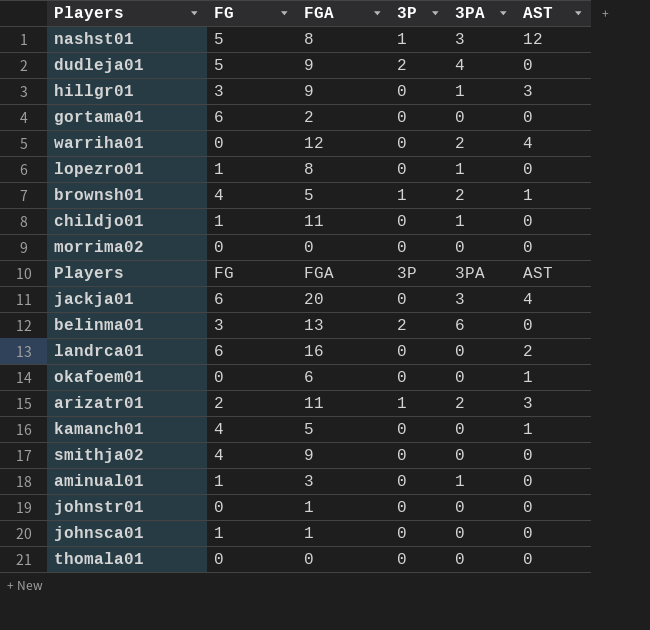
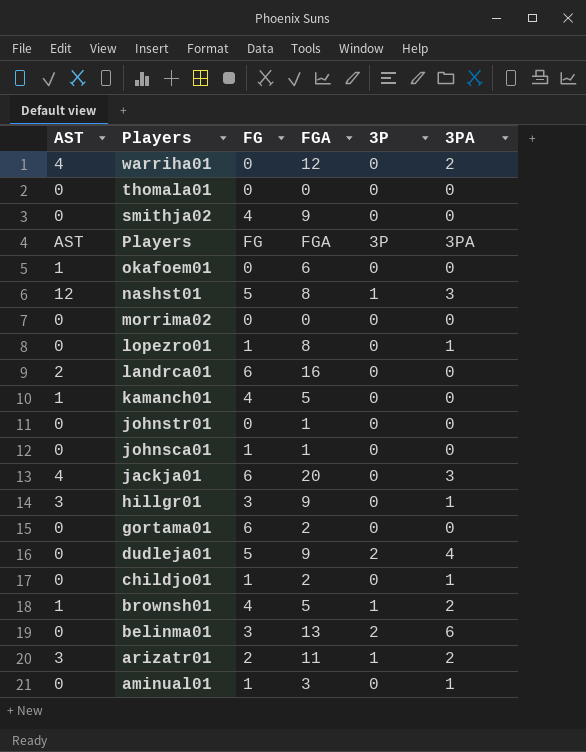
row order: none -> Players descending
column AST | position: 6 -> 1
childjo01 | FGA: 11 -> 2

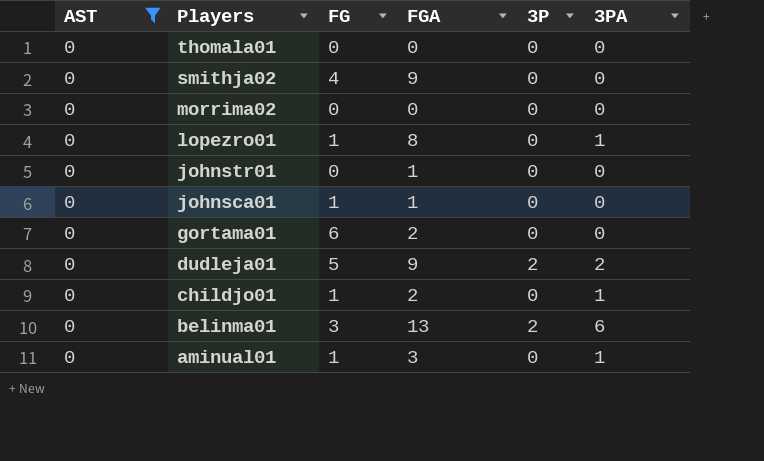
filter: none -> AST = 0
dudleja01 | 3PA: 4 -> 2

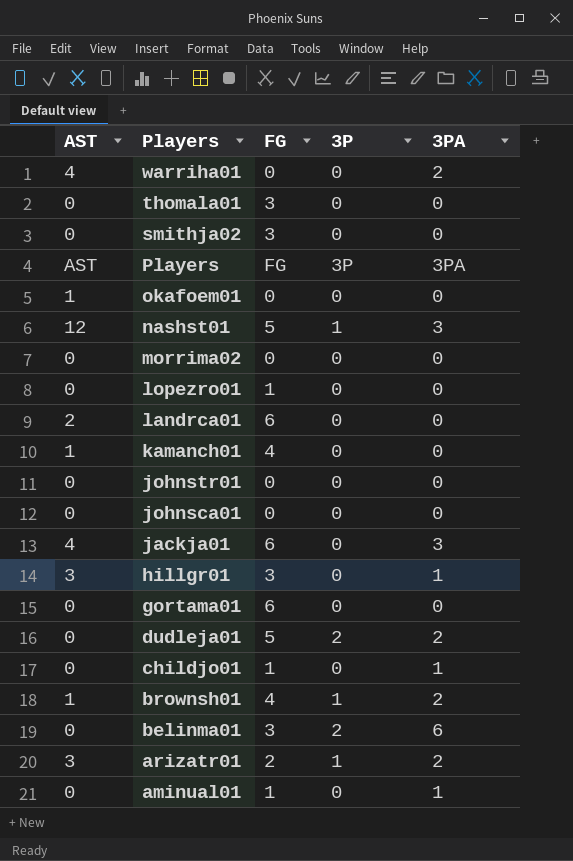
filter: AST = 0 -> none
column FGA | position: 4 -> none
thomala01 | FG: 0 -> 3
smithja02 | FG: 4 -> 3
lopezro01 | 3PA: 1 -> 0
johnsca01 | FG: 1 -> 0

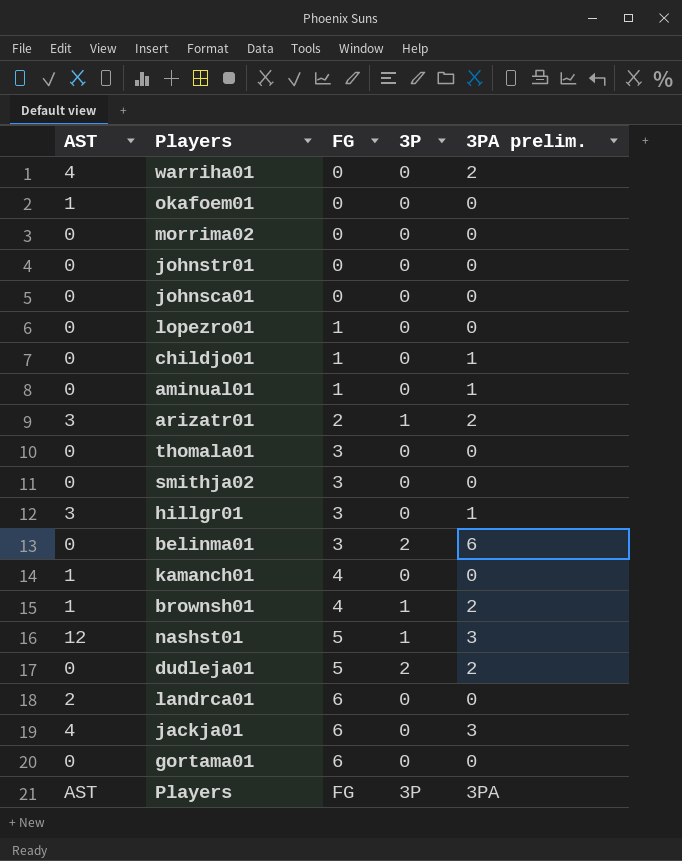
row order: Players descending -> FG ascending
column name: 3PA -> 3PA prelim.

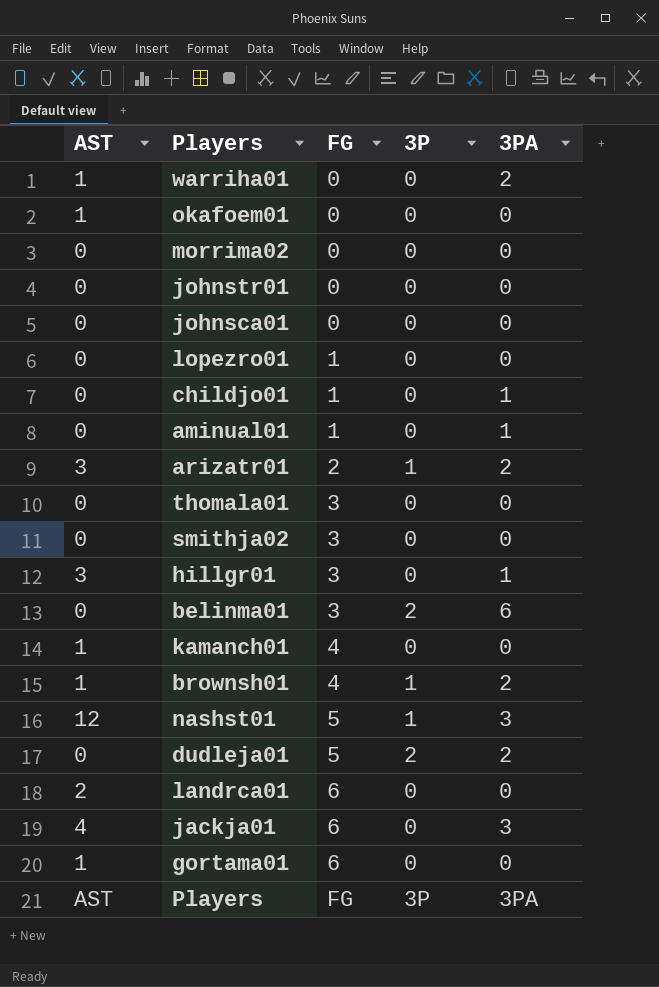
column name: 3PA prelim. -> 3PA
warriha01 | AST: 4 -> 1
gortama01 | AST: 0 -> 1

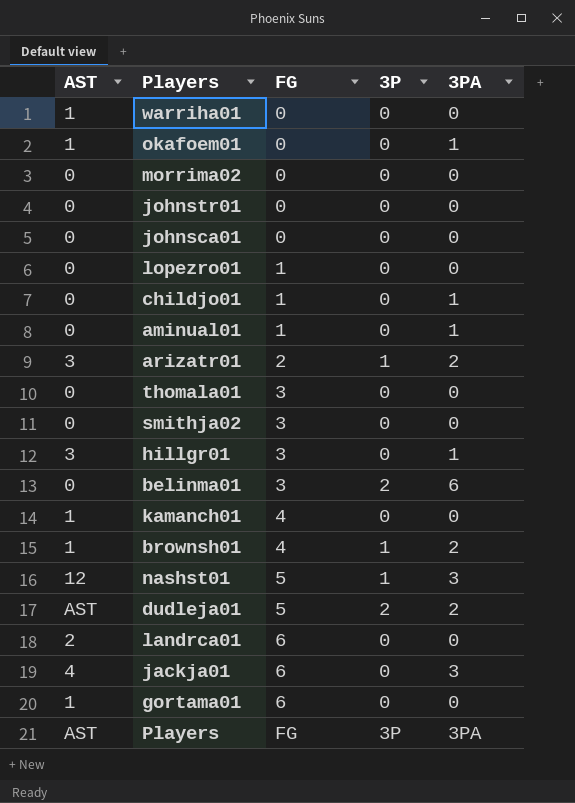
warriha01 | 3PA: 2 -> 0
okafoem01 | 3PA: 0 -> 1
dudleja01 | AST: 0 -> AST

